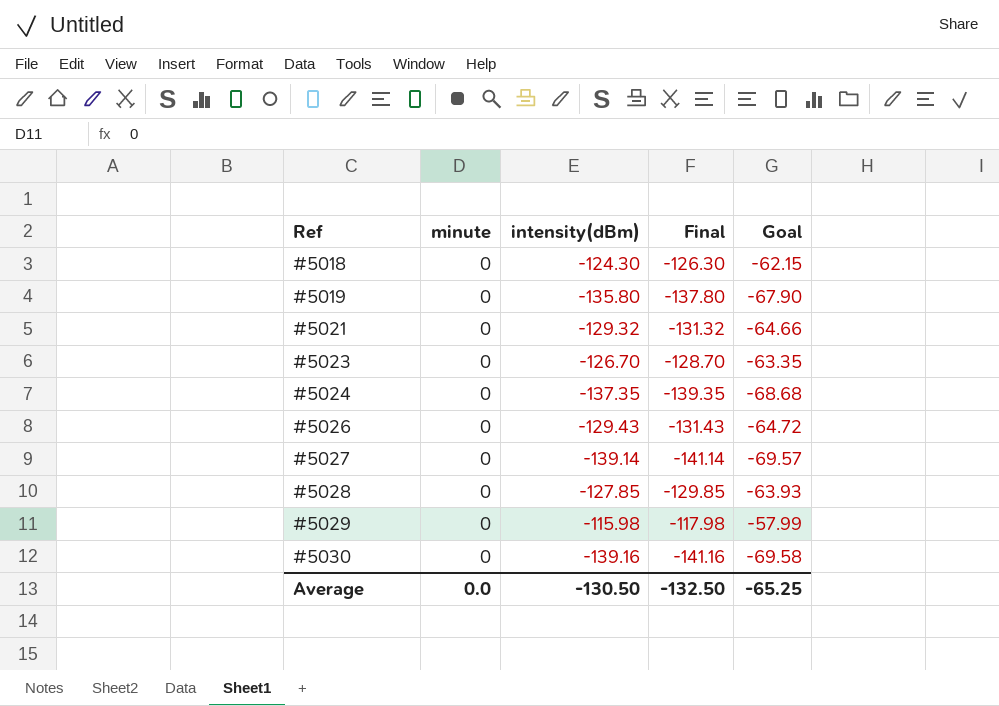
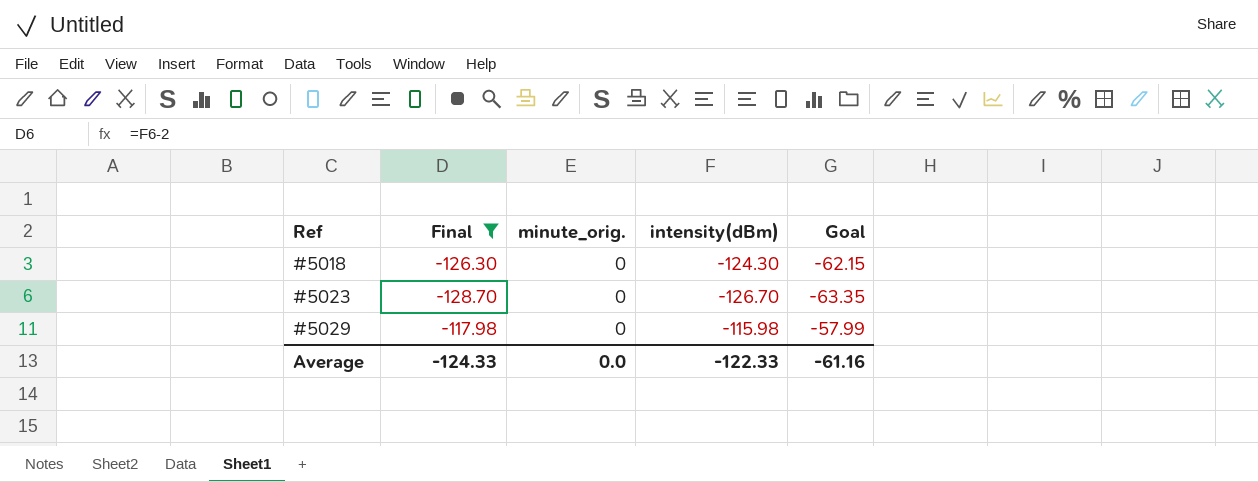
filter: none -> Final >= -128.70
column Final | position: 4 -> 2
column name: minute -> minute_orig.
Average | Final: -132.50 -> -124.33
Average | intensity(dBm): -130.50 -> -122.33
Average | Goal: -65.25 -> -61.16

